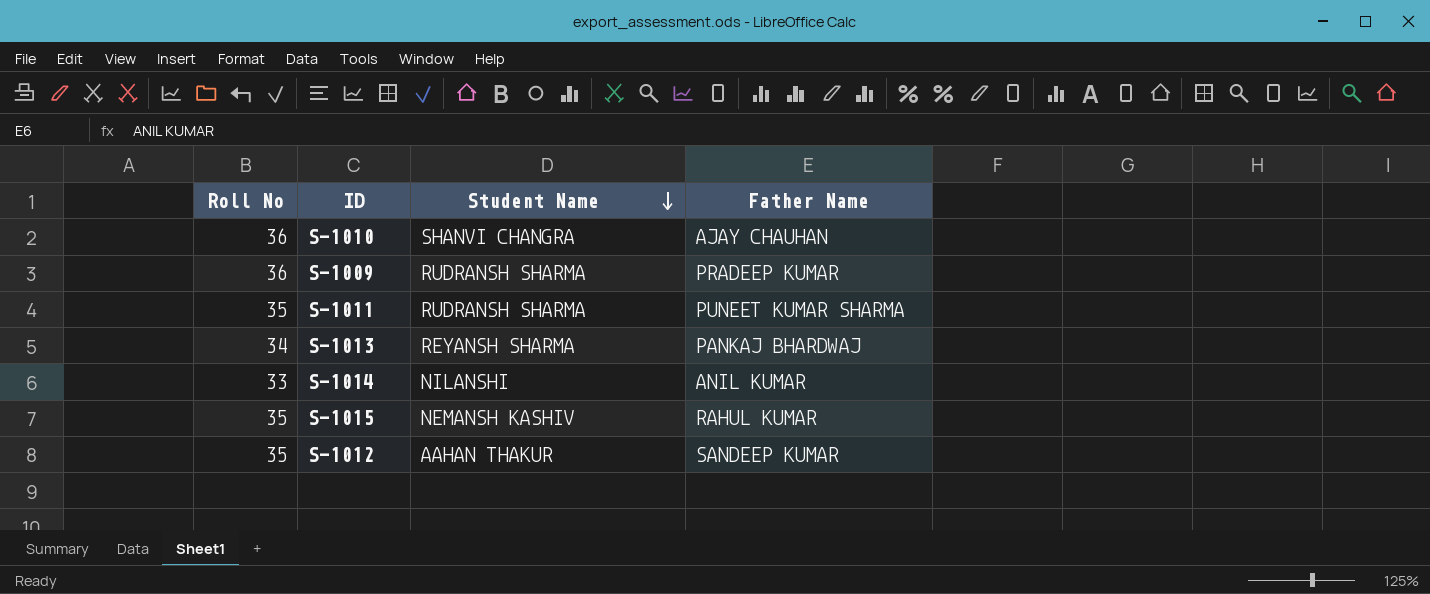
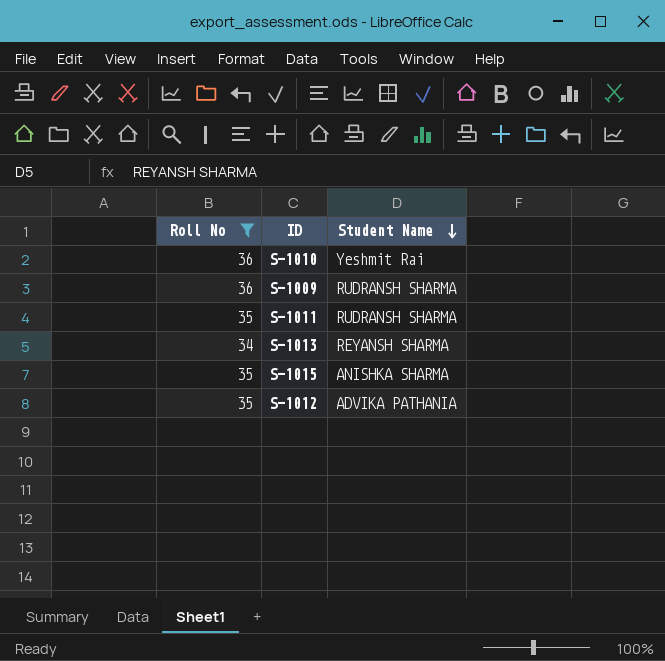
filter: none -> Roll No != 33
column Father Name | position: 4 -> none
S-1010 | Student Name: SHANVI CHANGRA -> Yeshmit Rai
S-1015 | Student Name: NEMANSH KASHIV -> ANISHKA SHARMA
S-1012 | Student Name: AAHAN THAKUR -> ADVIKA PATHANIA

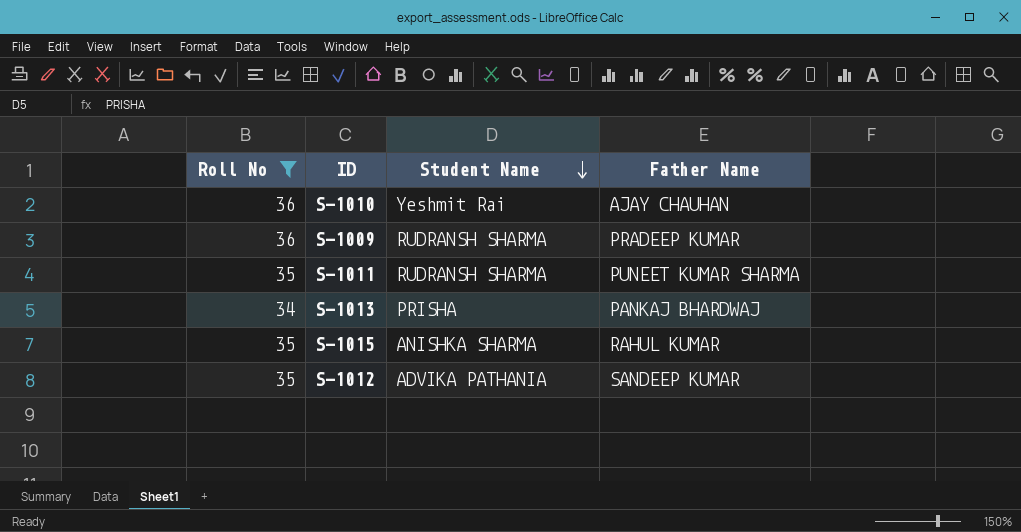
column Father Name | position: none -> 4
S-1013 | Student Name: REYANSH SHARMA -> PRISHA

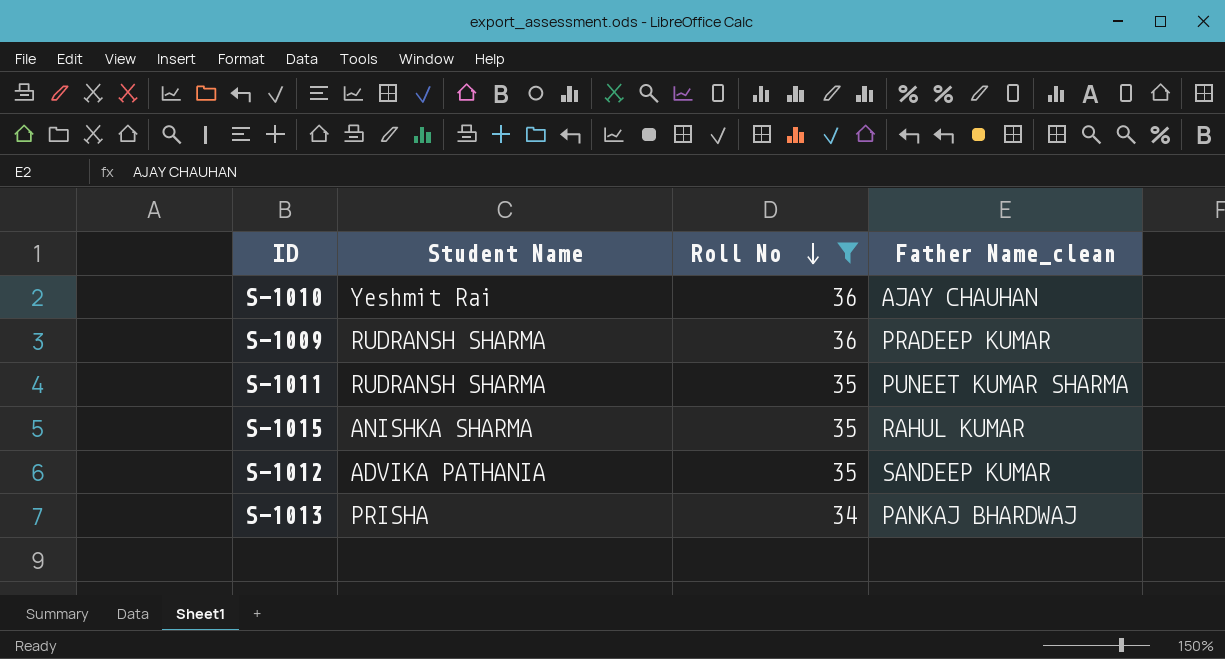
row order: Student Name descending -> Roll No descending
column Roll No | position: 1 -> 3
column name: Father Name -> Father Name_clean

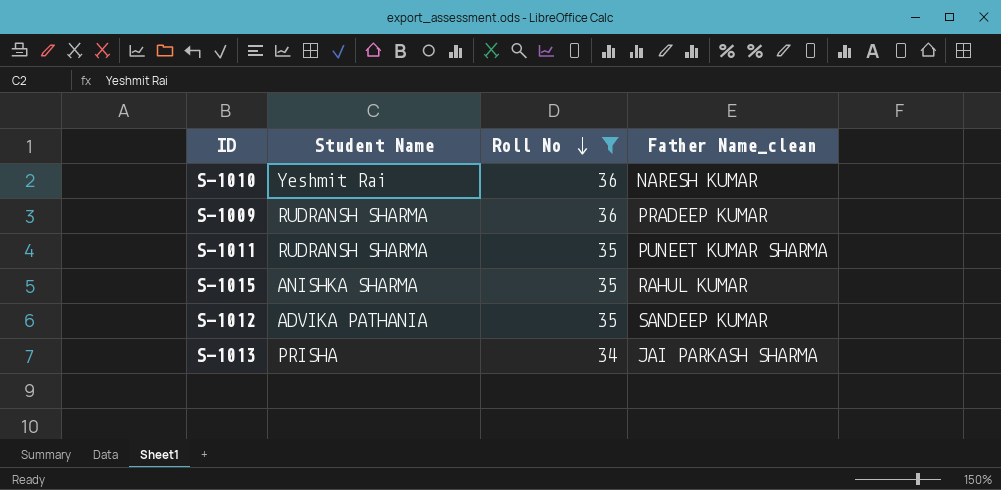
S-1010 | Father Name_clean: AJAY CHAUHAN -> NARESH KUMAR
S-1013 | Father Name_clean: PANKAJ BHARDWAJ -> JAI PARKASH SHARMA

